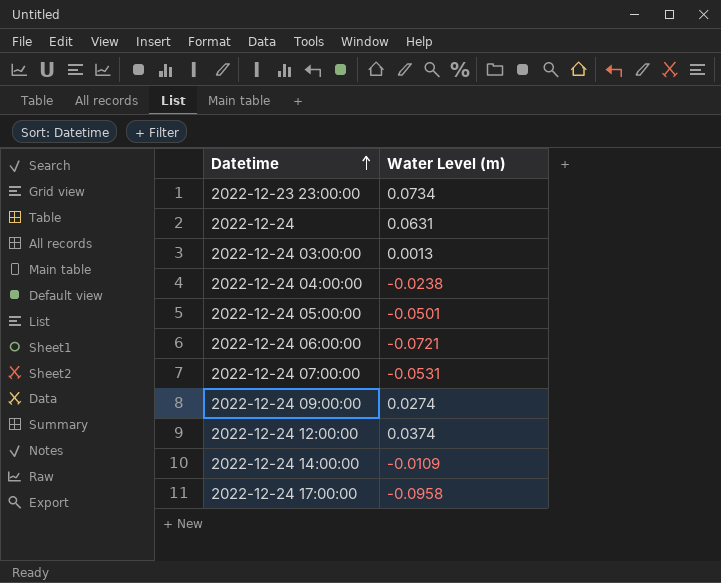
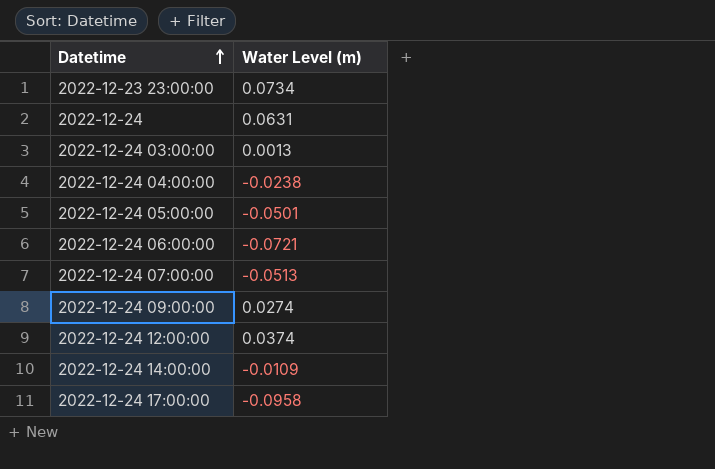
2022-12-24 07:00:00 | Water Level (m): -0.0531 -> -0.0513

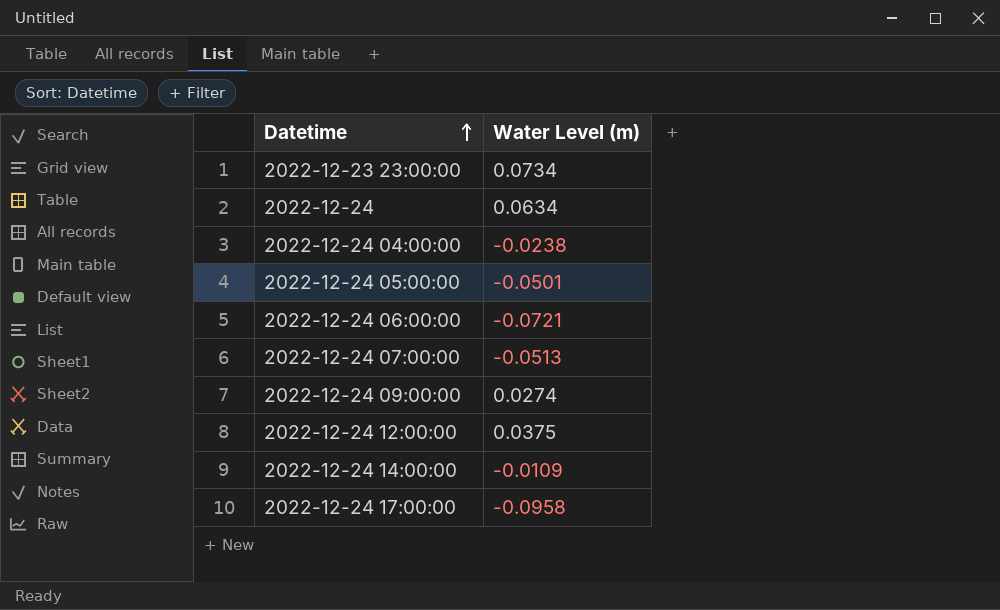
row 2022-12-24 03:00:00: 0.0013 -> none
2022-12-24 | Water Level (m): 0.0631 -> 0.0634
2022-12-24 12:00:00 | Water Level (m): 0.0374 -> 0.0375

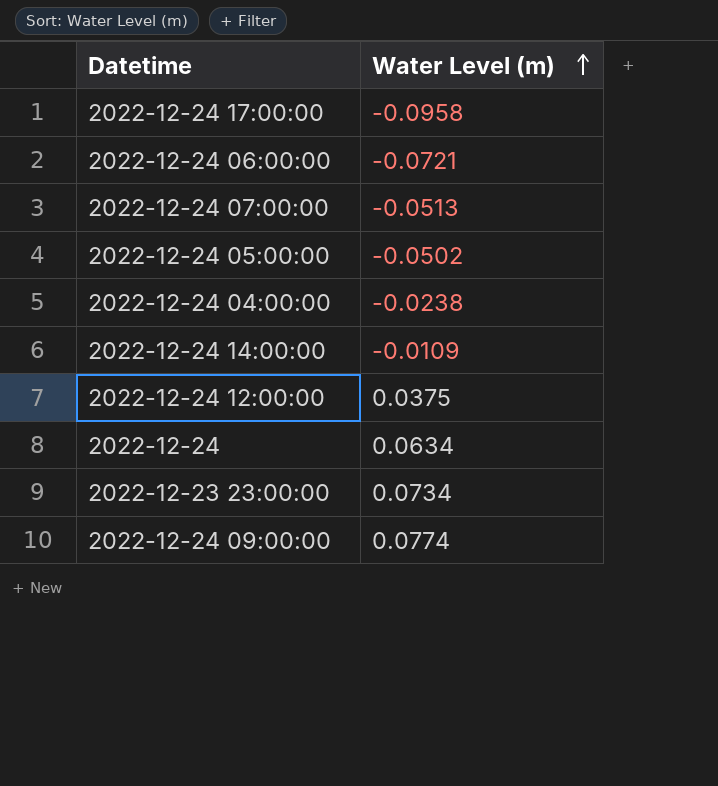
row order: Datetime ascending -> Water Level (m) ascending
2022-12-24 05:00:00 | Water Level (m): -0.0501 -> -0.0502
2022-12-24 09:00:00 | Water Level (m): 0.0274 -> 0.0774

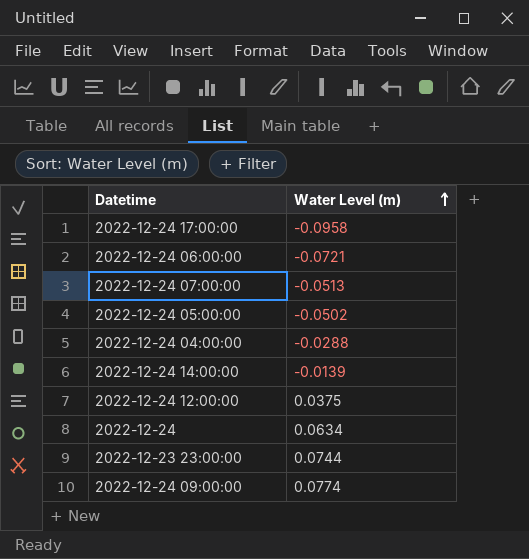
2022-12-24 04:00:00 | Water Level (m): -0.0238 -> -0.0288
2022-12-24 14:00:00 | Water Level (m): -0.0109 -> -0.0139
2022-12-23 23:00:00 | Water Level (m): 0.0734 -> 0.0744

